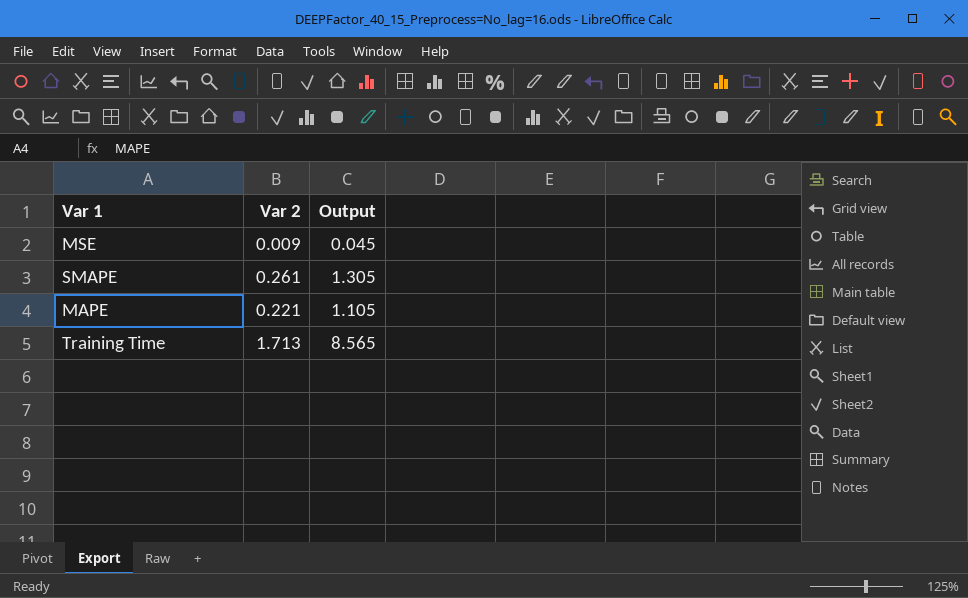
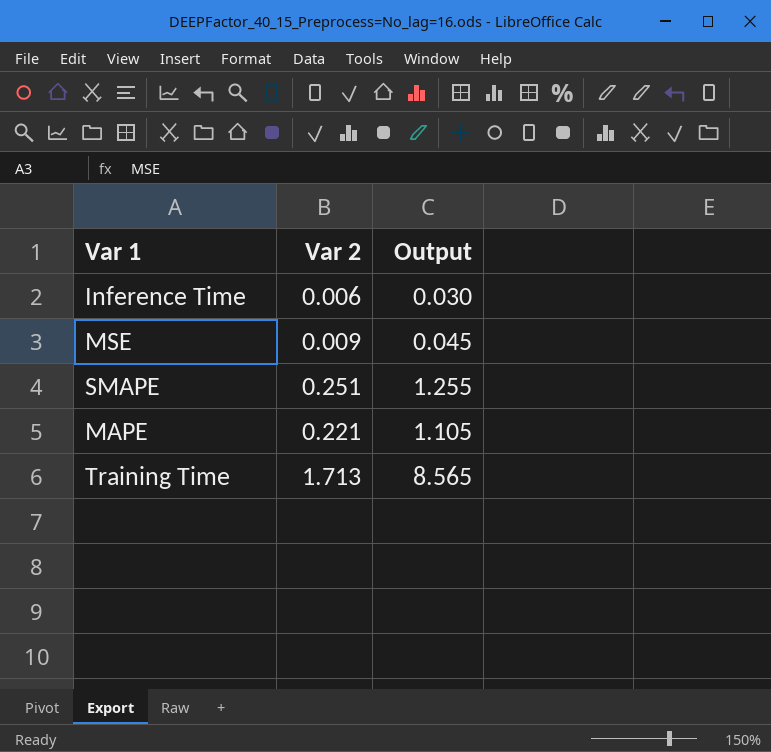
row Inference Time: none -> 0.006 | 0.030
SMAPE | Var 2: 0.261 -> 0.251
SMAPE | Output: 1.305 -> 1.255

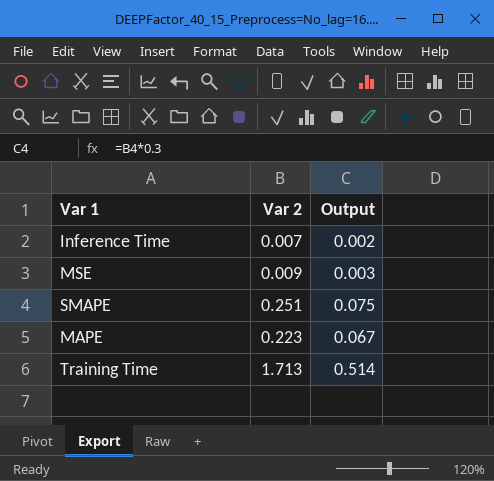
column Output | formula: [Var 2] * 5 -> [Var 2] * 0.3
Inference Time | Var 2: 0.006 -> 0.007
MAPE | Var 2: 0.221 -> 0.223

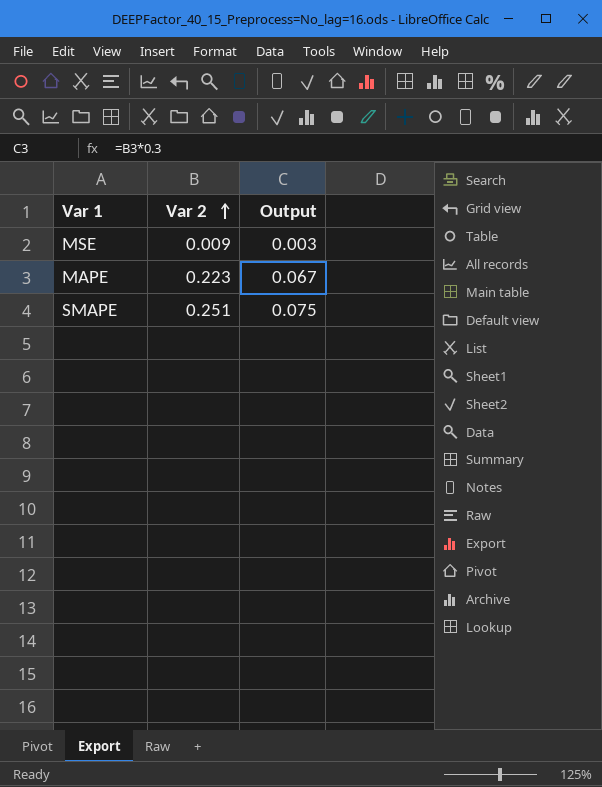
row order: none -> Var 2 ascending
row Inference Time: 0.007 | 0.002 -> none
row Training Time: 1.713 | 0.514 -> none

